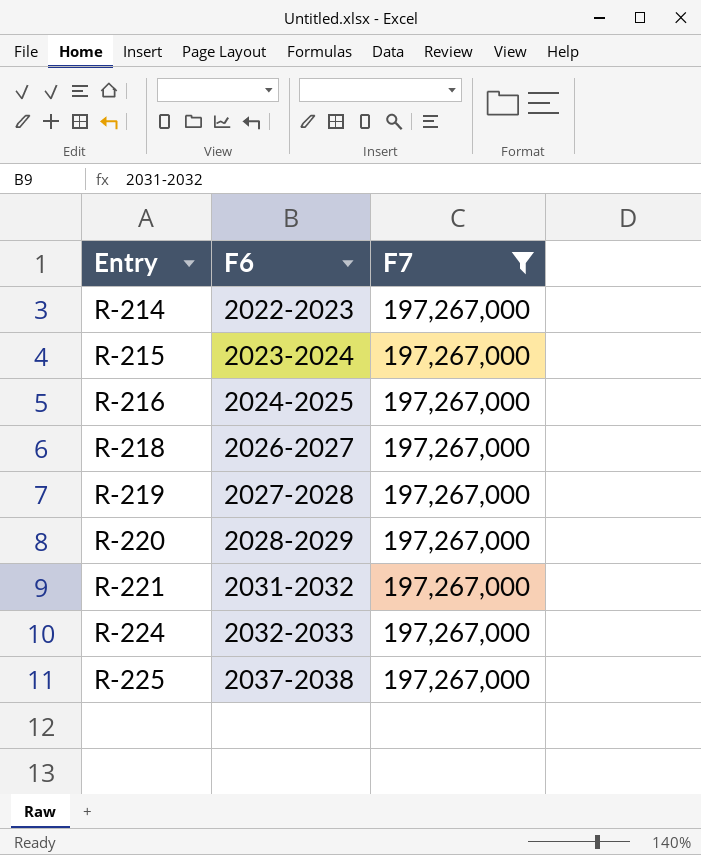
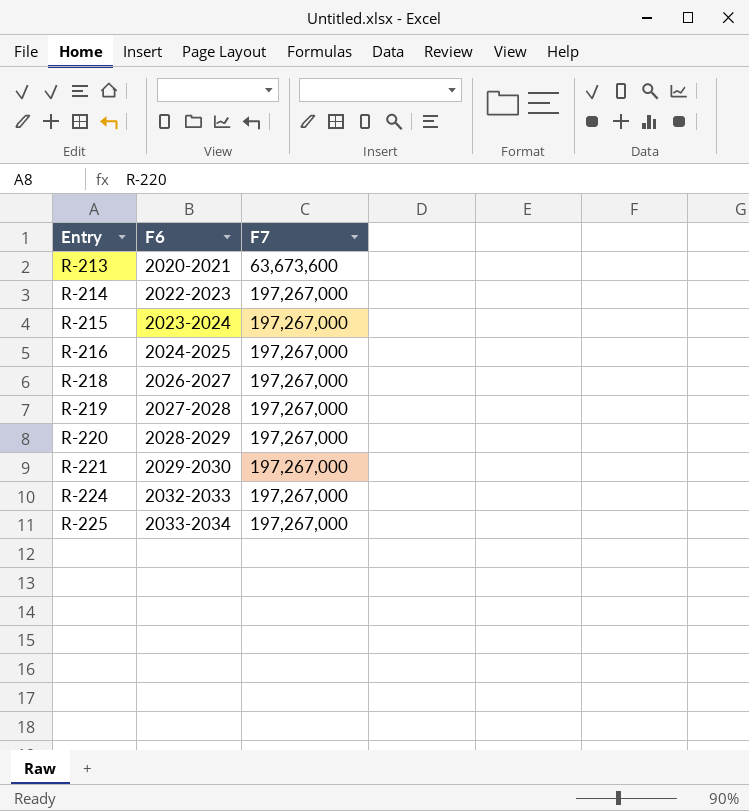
filter: F7 = 197,267,000 -> none
R-221 | F6: 2031-2032 -> 2029-2030
R-225 | F6: 2037-2038 -> 2033-2034

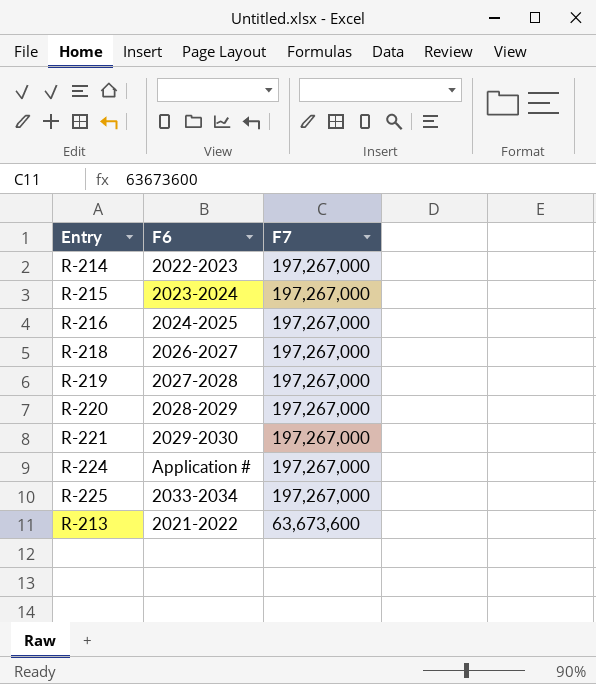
row order: Entry ascending -> F7 descending
R-224 | F6: 2032-2033 -> Application #
R-213 | F6: 2020-2021 -> 2021-2022

